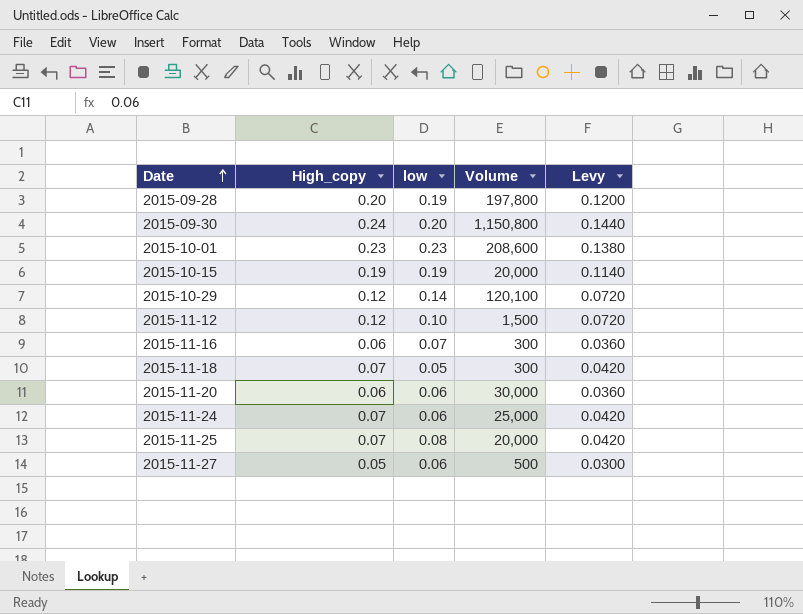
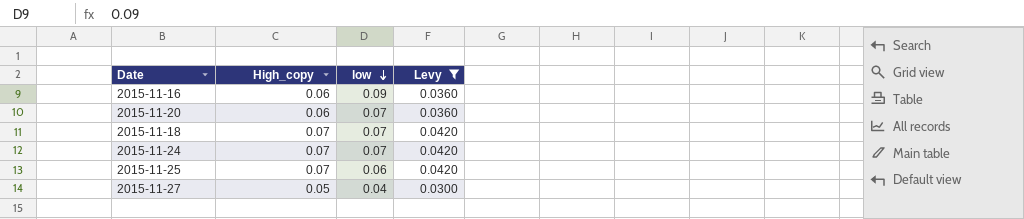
filter: none -> Levy <= 0.0420
row order: Date ascending -> low descending
column Volume | position: 4 -> none
2015-11-16 | low: 0.07 -> 0.09
2015-11-20 | low: 0.06 -> 0.07
2015-11-18 | low: 0.05 -> 0.07
2015-11-24 | low: 0.06 -> 0.07
2015-11-25 | low: 0.08 -> 0.06
2015-11-27 | low: 0.06 -> 0.04

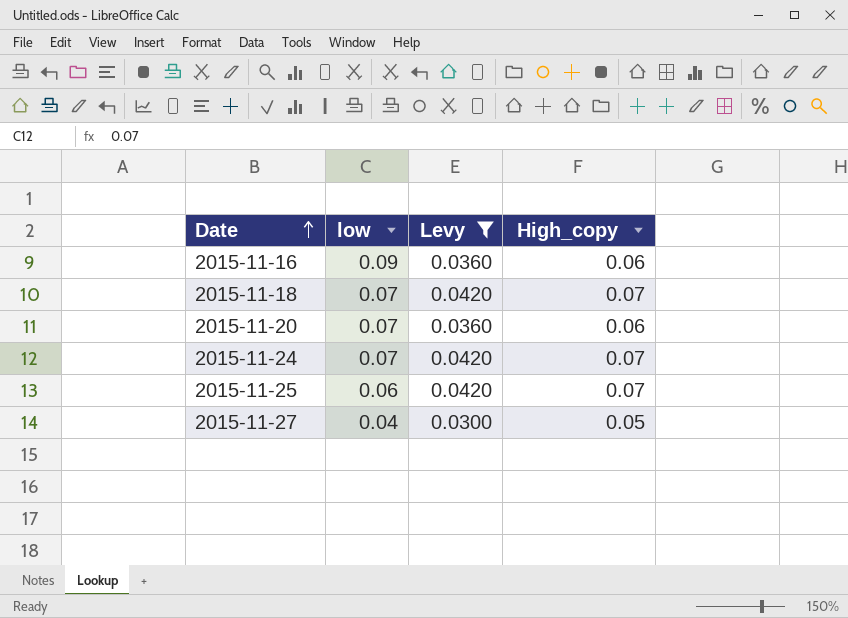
row order: low descending -> Date ascending
column High_copy | position: 2 -> 4

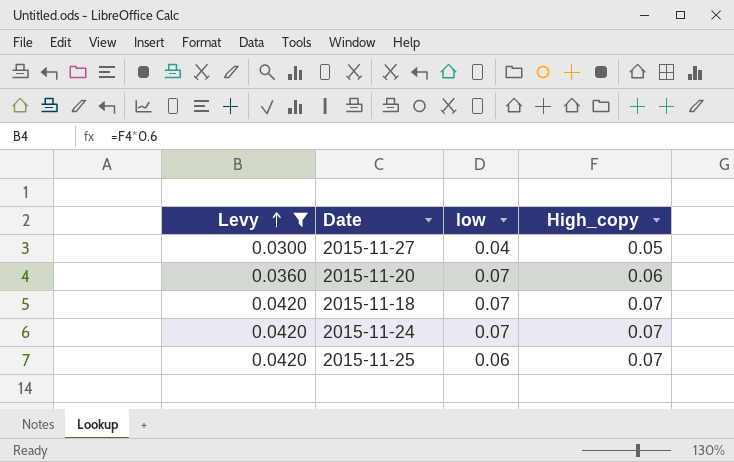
row order: Date ascending -> Levy ascending
column Levy | position: 3 -> 1
row 2015-11-16: 0.09 | 0.0360 | 0.06 -> none

